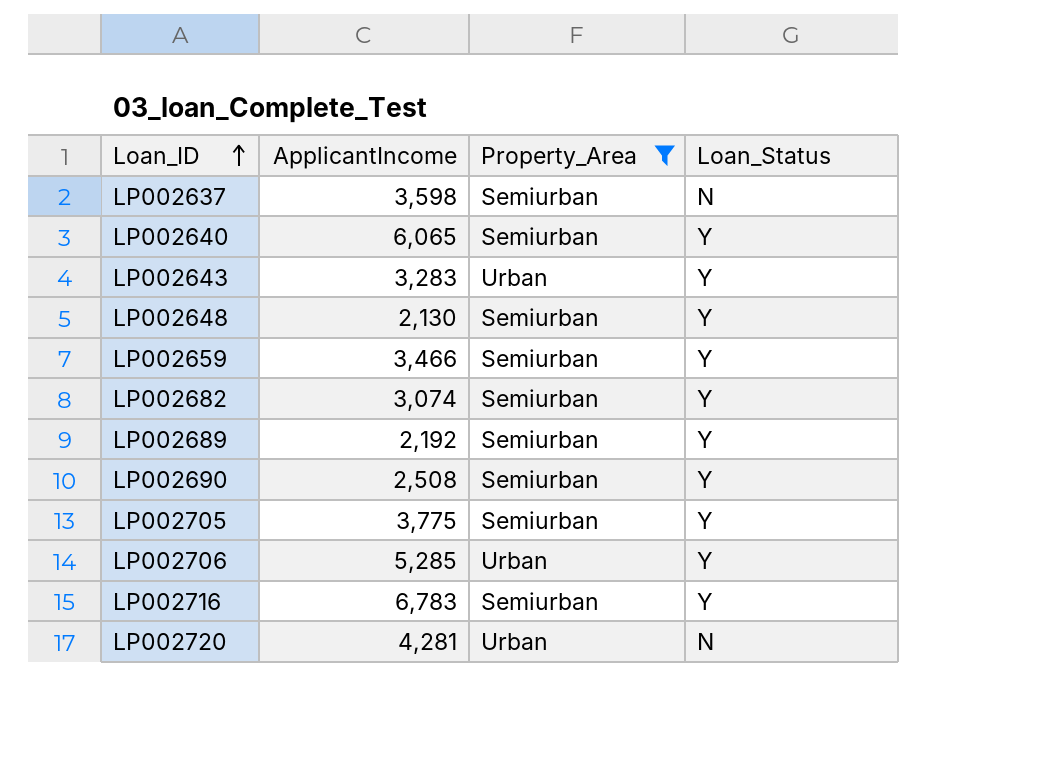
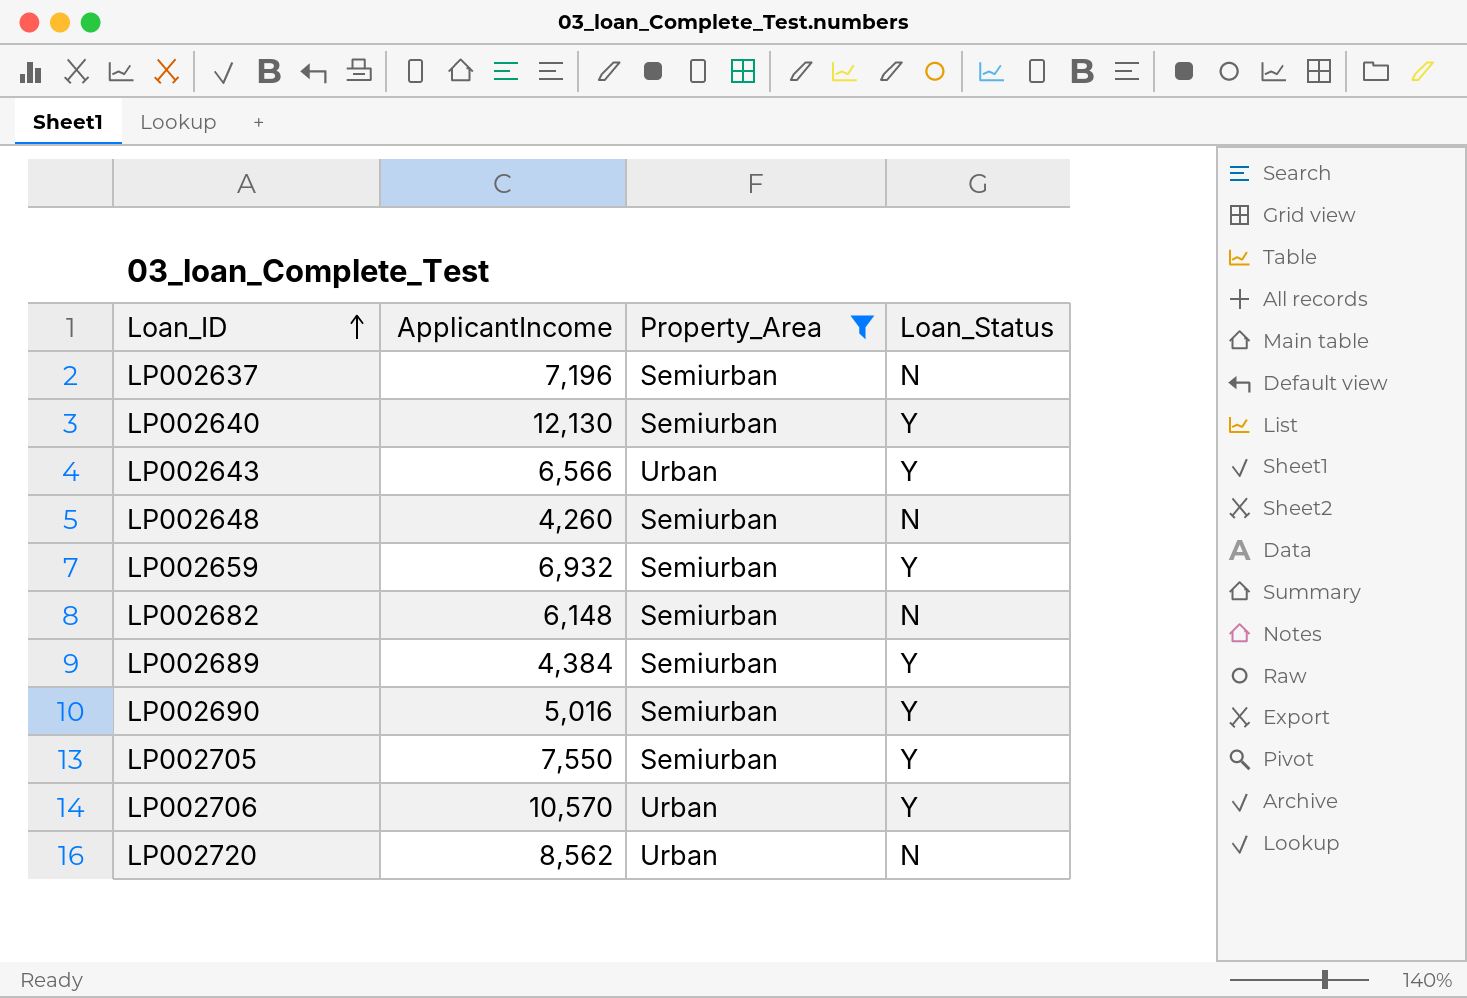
row LP002716: 6,783 | Semiurban | Y -> none
LP002637 | ApplicantIncome: 3,598 -> 7,196
LP002640 | ApplicantIncome: 6,065 -> 12,130
LP002643 | ApplicantIncome: 3,283 -> 6,566
LP002648 | ApplicantIncome: 2,130 -> 4,260
LP002648 | Loan_Status: Y -> N
LP002659 | ApplicantIncome: 3,466 -> 6,932
LP002682 | ApplicantIncome: 3,074 -> 6,148
LP002682 | Loan_Status: Y -> N
LP002689 | ApplicantIncome: 2,192 -> 4,384
LP002690 | ApplicantIncome: 2,508 -> 5,016
LP002705 | ApplicantIncome: 3,775 -> 7,550
LP002706 | ApplicantIncome: 5,285 -> 10,570
LP002720 | ApplicantIncome: 4,281 -> 8,562

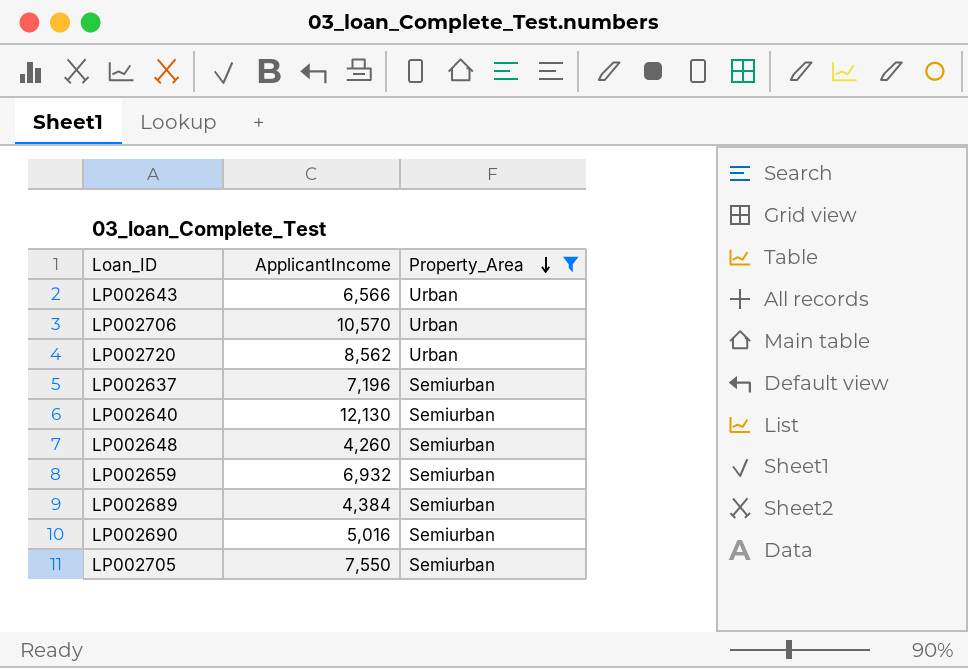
row order: Loan_ID ascending -> Property_Area descending
column Loan_Status | position: 4 -> none
row LP002682: 6,148 | Semiurban | N -> none

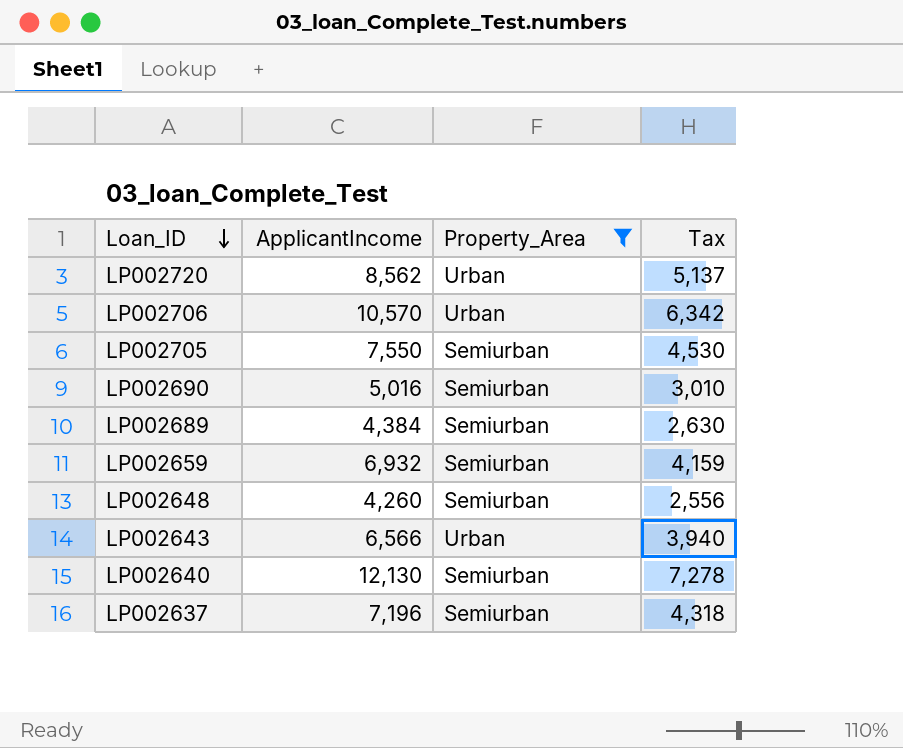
row order: Property_Area descending -> Loan_ID descending
column Tax | formula: none -> [ApplicantIncome] * 0.6

